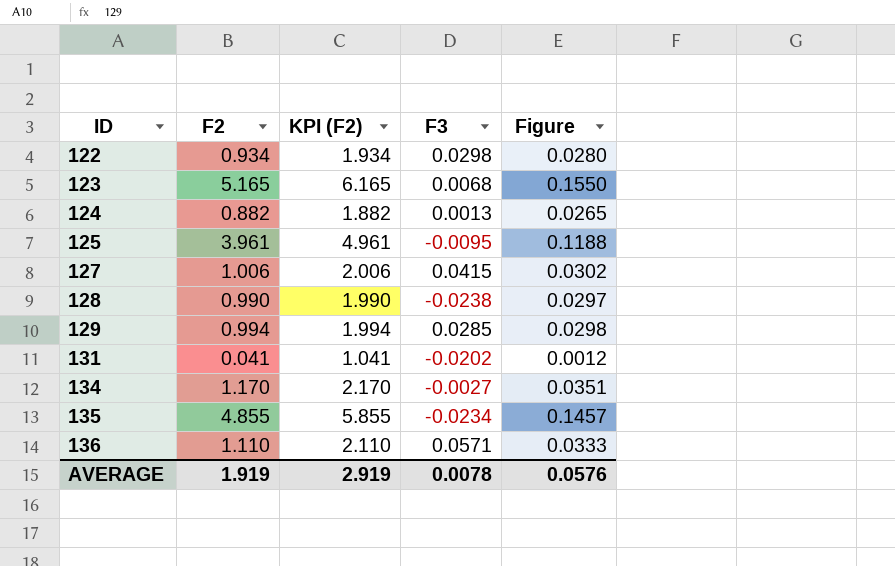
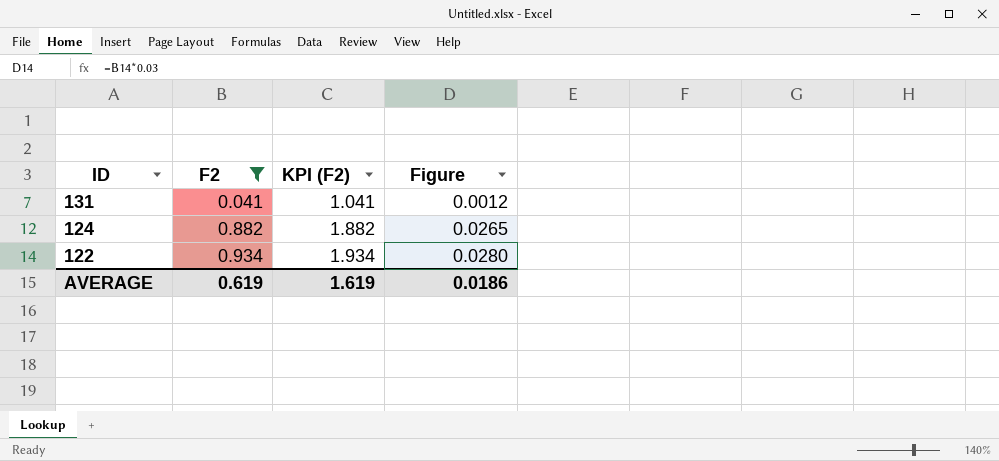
filter: none -> F2 <= 0.934
row order: ID ascending -> ID descending
column F3 | position: 4 -> none
AVERAGE | F2: 1.919 -> 0.619
AVERAGE | KPI (F2): 2.919 -> 1.619
AVERAGE | Figure: 0.0576 -> 0.0186

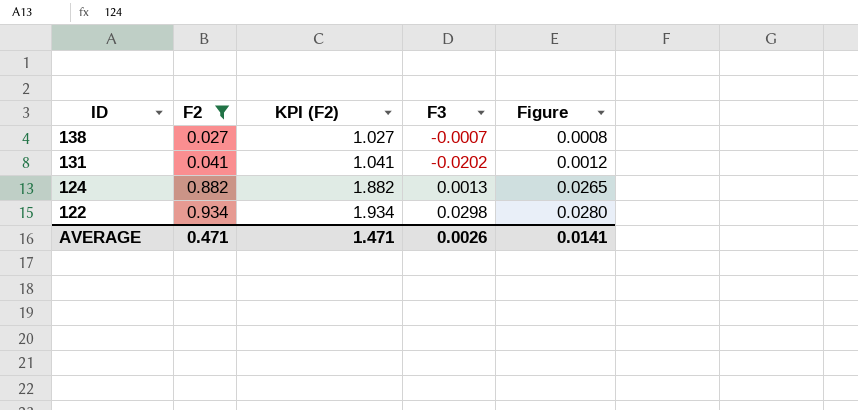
column F3 | position: none -> 4
row 138: none -> 0.027 | 1.027 | -0.0007 | 0.0008
AVERAGE | F2: 0.619 -> 0.471
AVERAGE | KPI (F2): 1.619 -> 1.471
AVERAGE | Figure: 0.0186 -> 0.0141

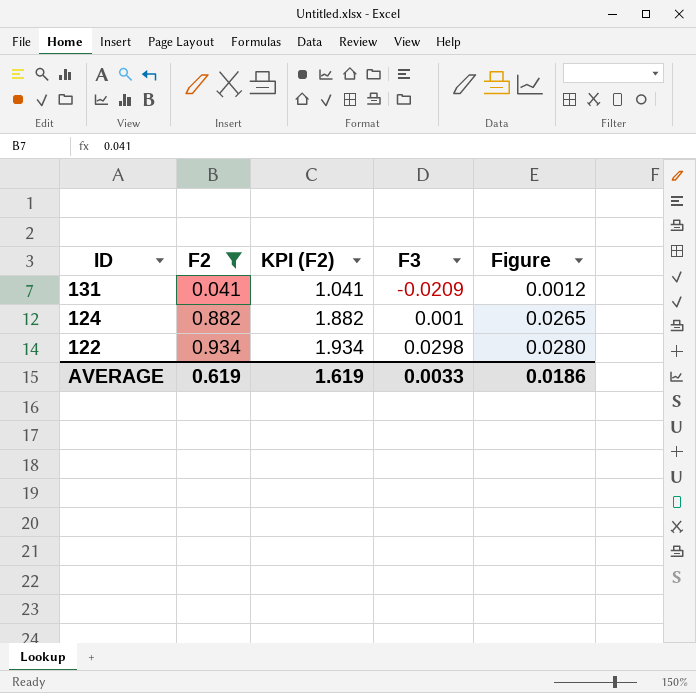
row 138: 0.027 | 1.027 | -0.0007 | 0.0008 -> none
131 | F3: -0.0202 -> -0.0209
124 | F3: 0.0013 -> 0.001
AVERAGE | F2: 0.471 -> 0.619
AVERAGE | KPI (F2): 1.471 -> 1.619
AVERAGE | F3: 0.0026 -> 0.0033
AVERAGE | Figure: 0.0141 -> 0.0186

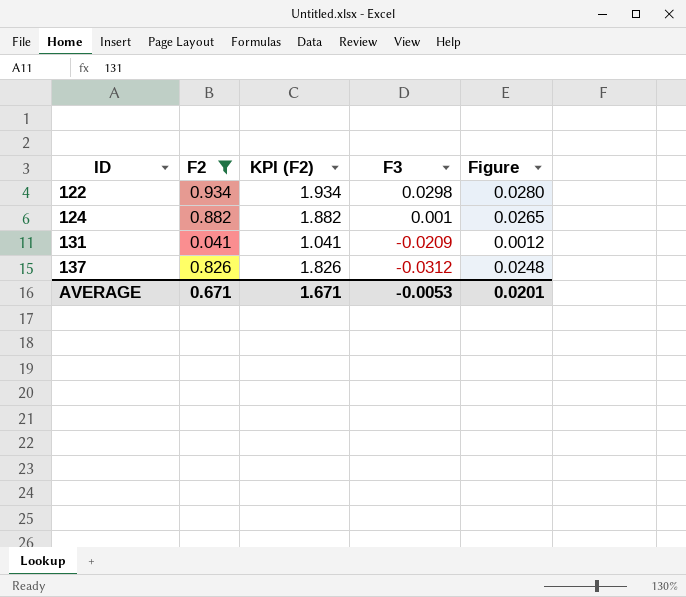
row order: ID descending -> ID ascending
row 137: none -> 0.826 | 1.826 | -0.0312 | 0.0248
AVERAGE | F2: 0.619 -> 0.671
AVERAGE | KPI (F2): 1.619 -> 1.671
AVERAGE | F3: 0.0033 -> -0.0053
AVERAGE | Figure: 0.0186 -> 0.0201

